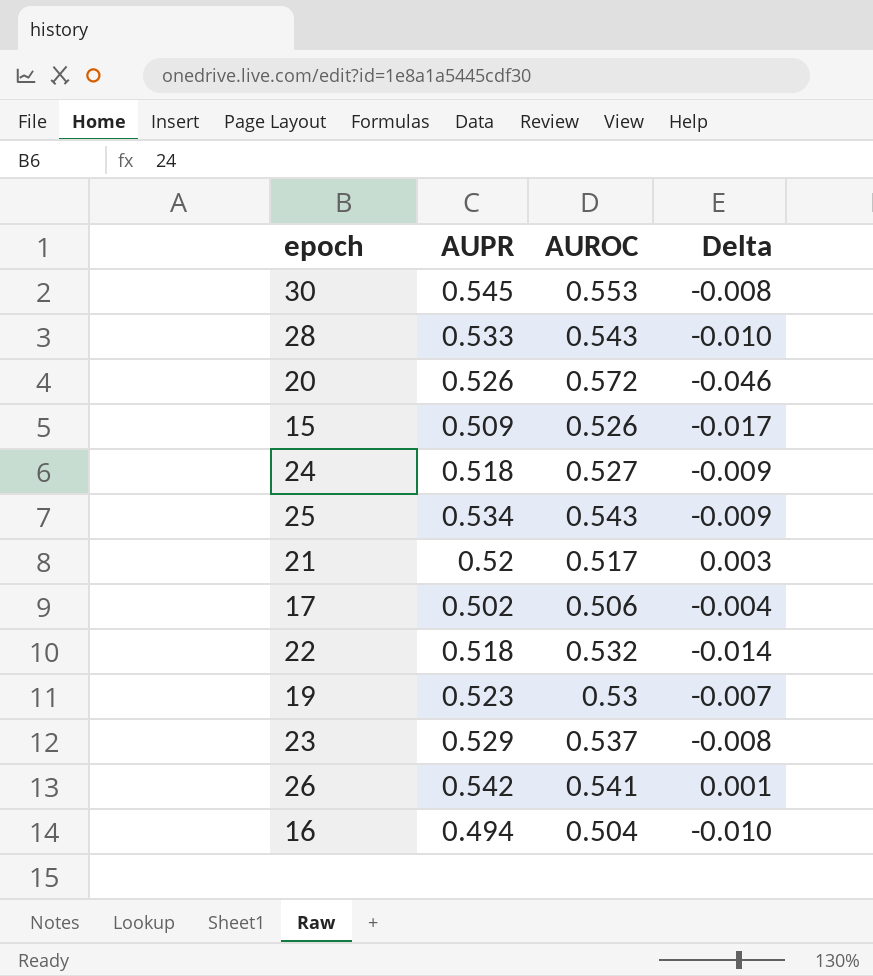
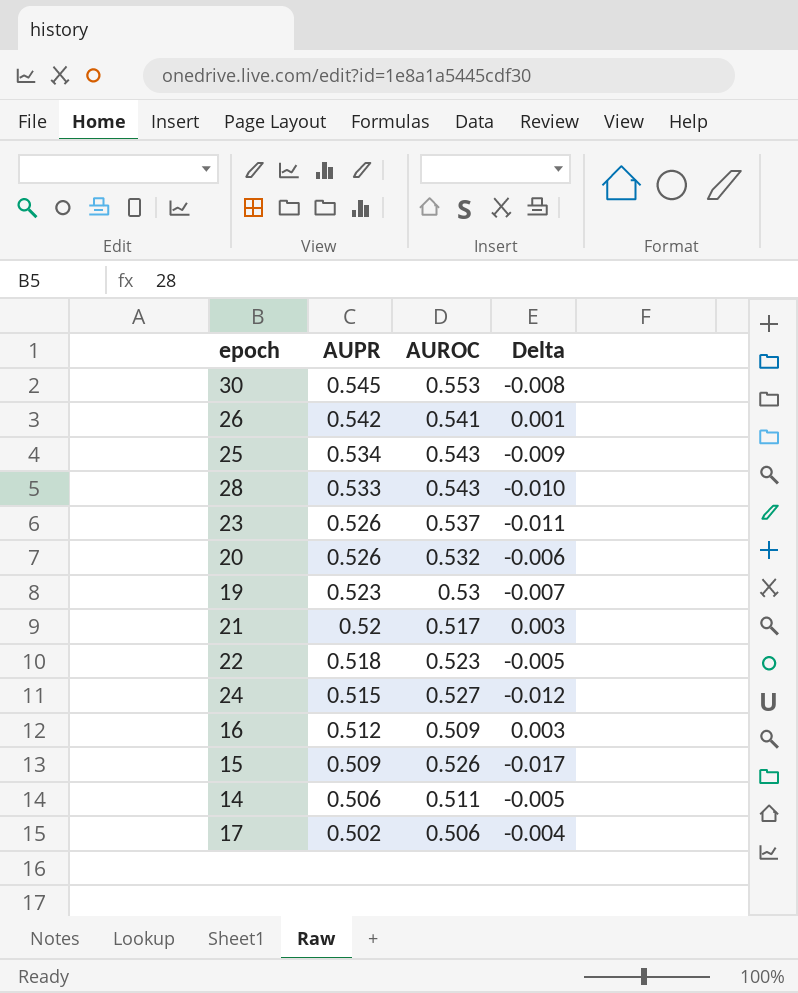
row order: none -> AUPR descending
23 | AUPR: 0.529 -> 0.526
23 | Delta: -0.008 -> -0.011
20 | AUROC: 0.572 -> 0.532
20 | Delta: -0.046 -> -0.006
22 | AUROC: 0.532 -> 0.523
22 | Delta: -0.014 -> -0.005
24 | AUPR: 0.518 -> 0.515
24 | Delta: -0.009 -> -0.012
16 | AUPR: 0.494 -> 0.512
16 | AUROC: 0.504 -> 0.509
16 | Delta: -0.010 -> 0.003
row 14: none -> 0.506 | 0.511 | -0.005

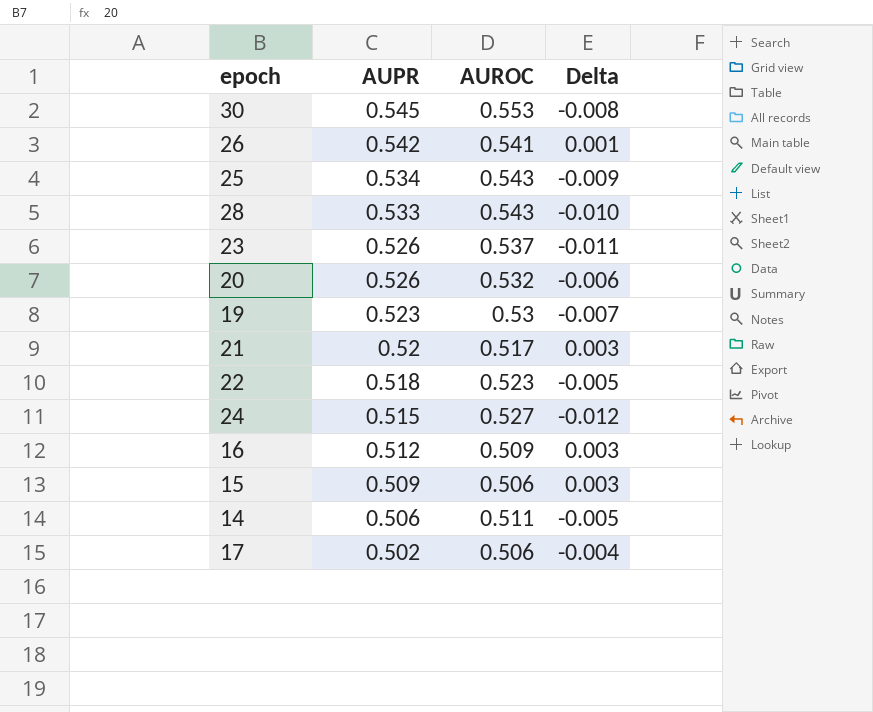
15 | AUROC: 0.526 -> 0.506
15 | Delta: -0.017 -> 0.003

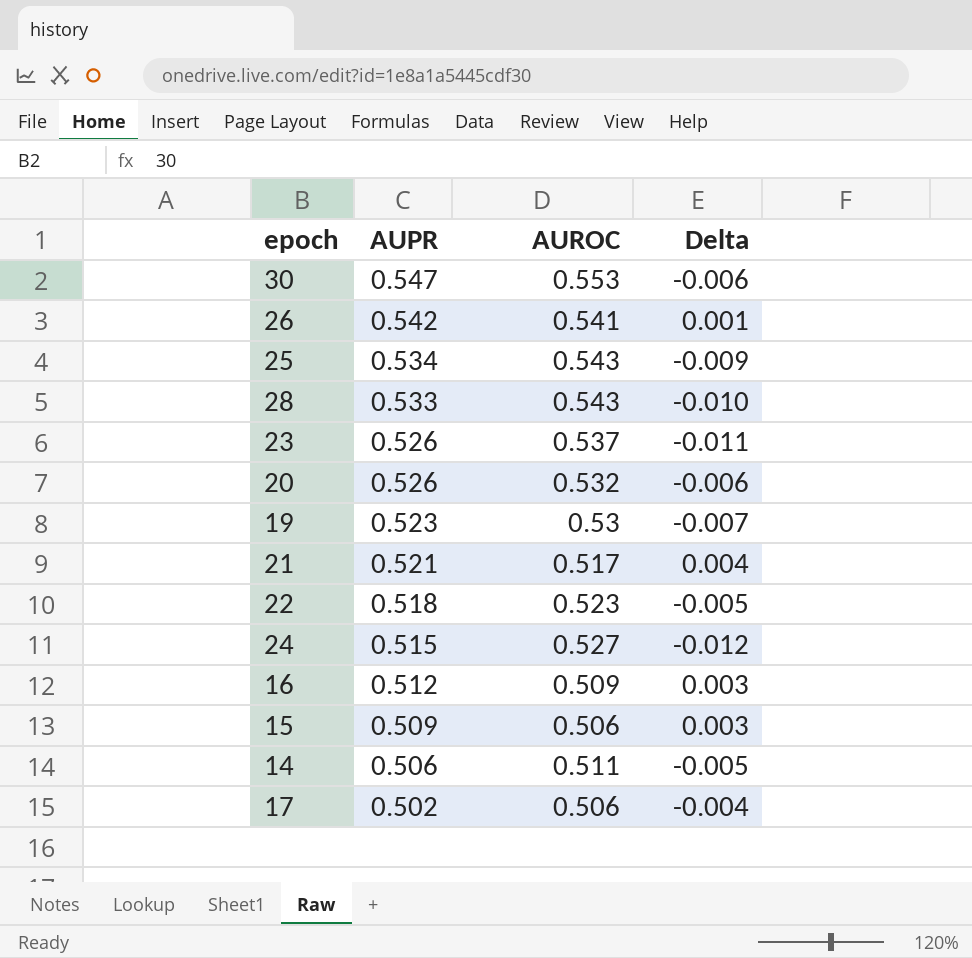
30 | AUPR: 0.545 -> 0.547
30 | Delta: -0.008 -> -0.006
21 | AUPR: 0.52 -> 0.521
21 | Delta: 0.003 -> 0.004

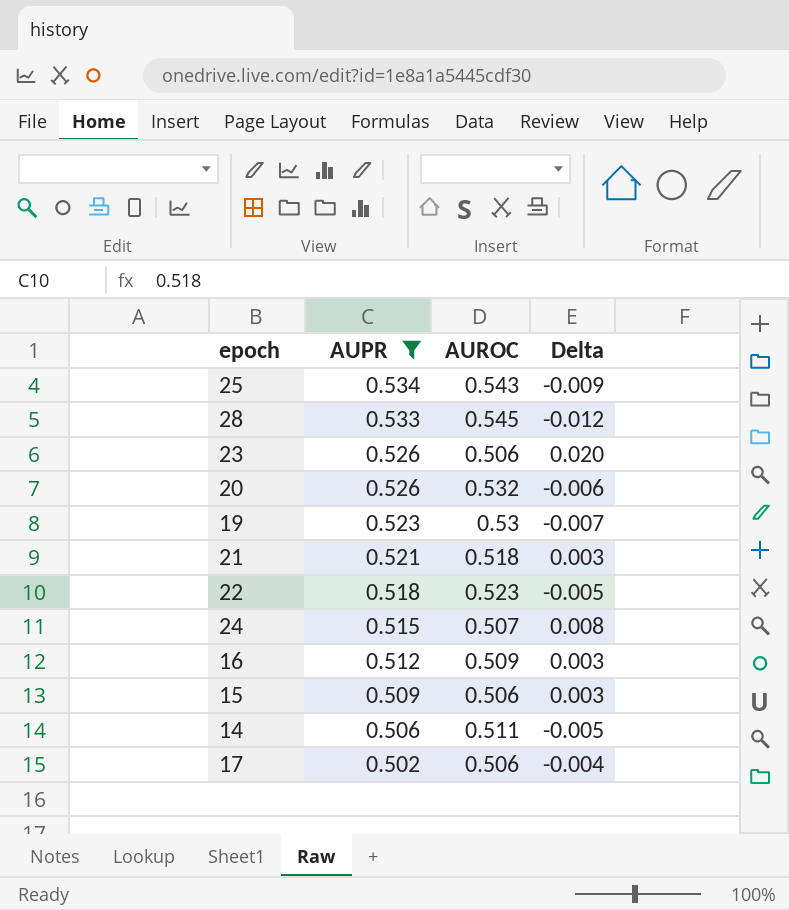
filter: none -> AUPR <= 0.534
28 | AUROC: 0.543 -> 0.545
28 | Delta: -0.010 -> -0.012
23 | AUROC: 0.537 -> 0.506
23 | Delta: -0.011 -> 0.020
21 | AUROC: 0.517 -> 0.518
21 | Delta: 0.004 -> 0.003
24 | AUROC: 0.527 -> 0.507
24 | Delta: -0.012 -> 0.008

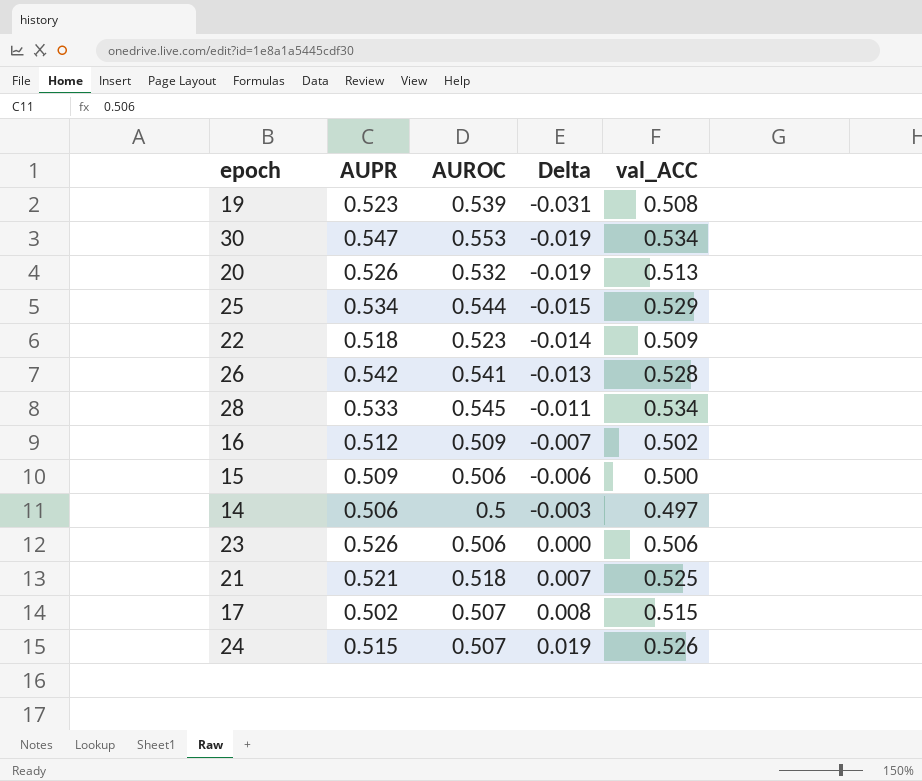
filter: AUPR <= 0.534 -> none
row order: AUPR descending -> Delta ascending
column Delta | formula: [AUPR] - [AUROC] -> [val_ACC] - [AUROC]
column val_ACC | position: none -> 5
19 | AUROC: 0.53 -> 0.539
25 | AUROC: 0.543 -> 0.544
14 | AUROC: 0.511 -> 0.5
17 | AUROC: 0.506 -> 0.507

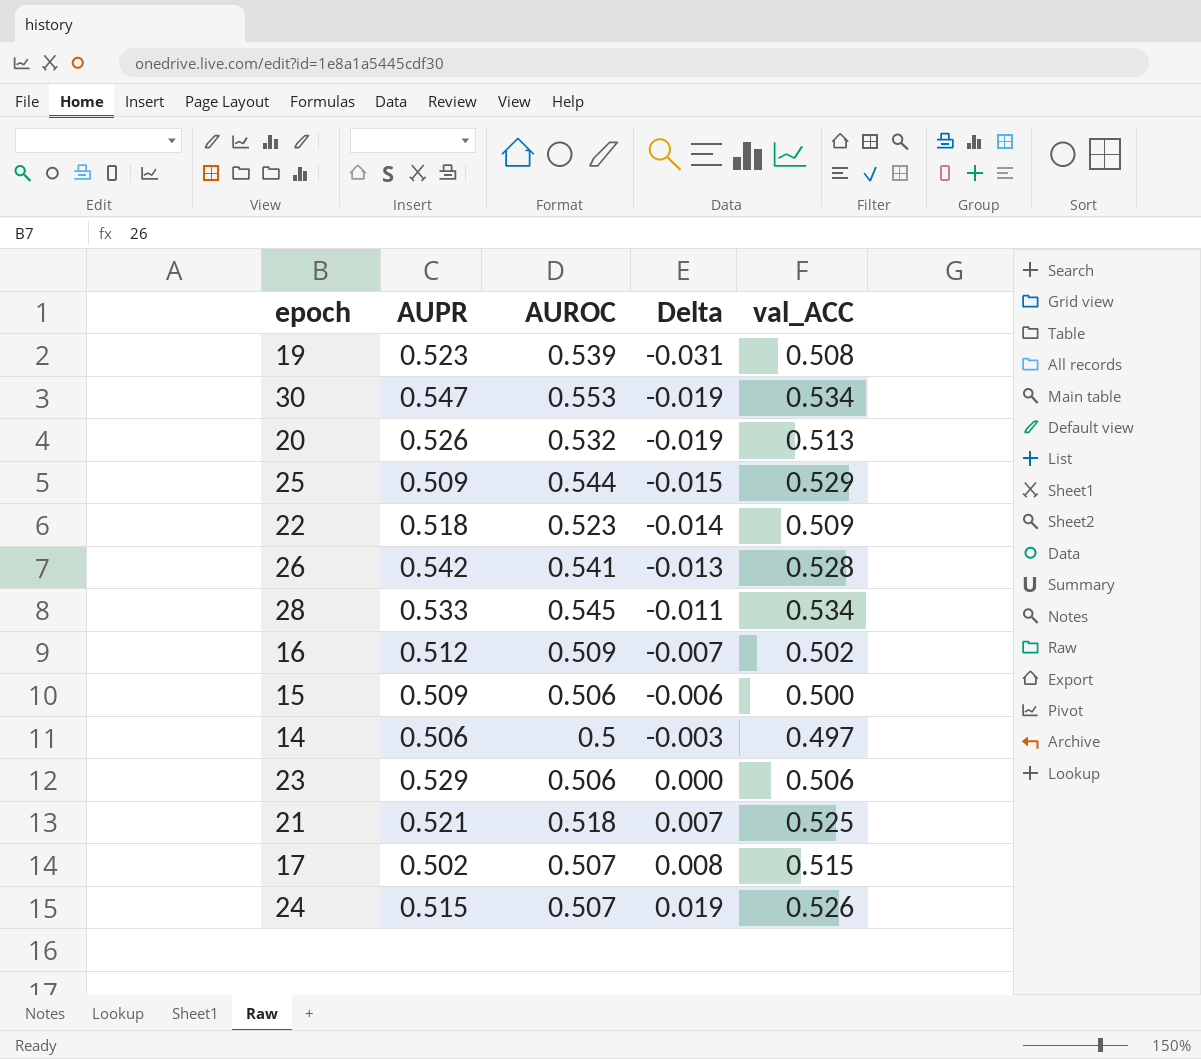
25 | AUPR: 0.534 -> 0.509
23 | AUPR: 0.526 -> 0.529

